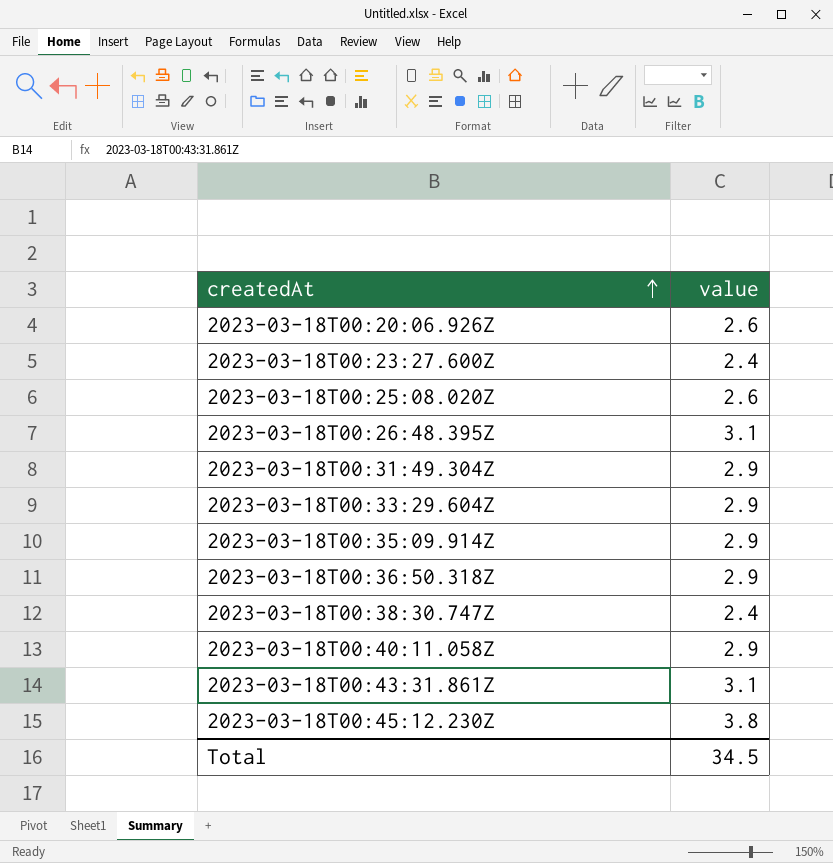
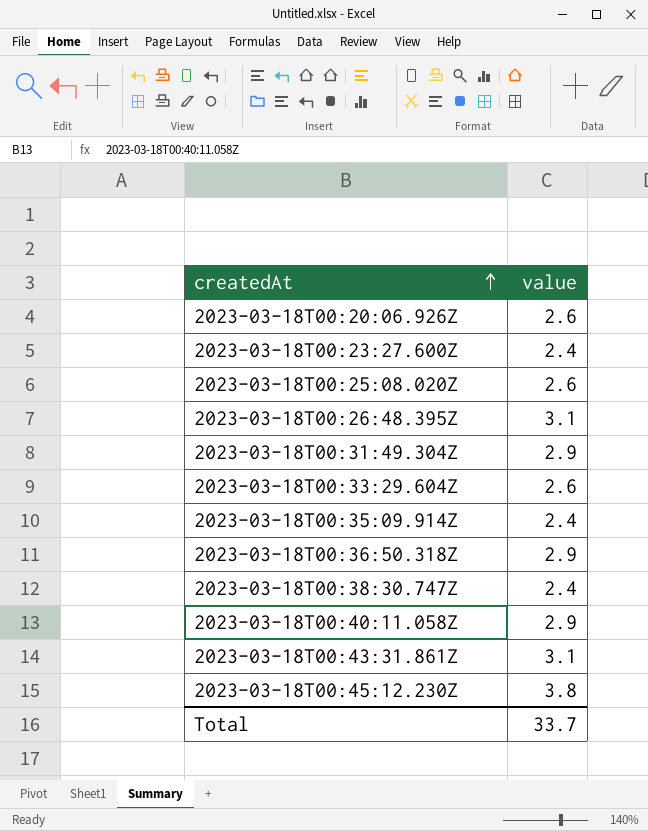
2023-03-18T00:33:29.604Z | value: 2.9 -> 2.6
2023-03-18T00:35:09.914Z | value: 2.9 -> 2.4
Total | value: 34.5 -> 33.7

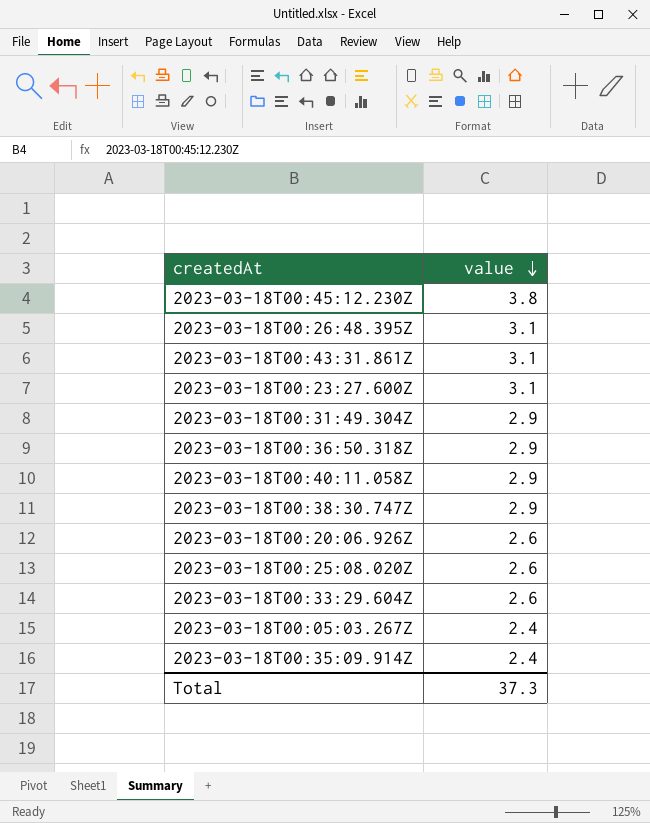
row order: createdAt ascending -> value descending
2023-03-18T00:23:27.600Z | value: 2.4 -> 3.1
2023-03-18T00:38:30.747Z | value: 2.4 -> 2.9
row 2023-03-18T00:05:03.267Z: none -> 2.4
Total | value: 33.7 -> 37.3

